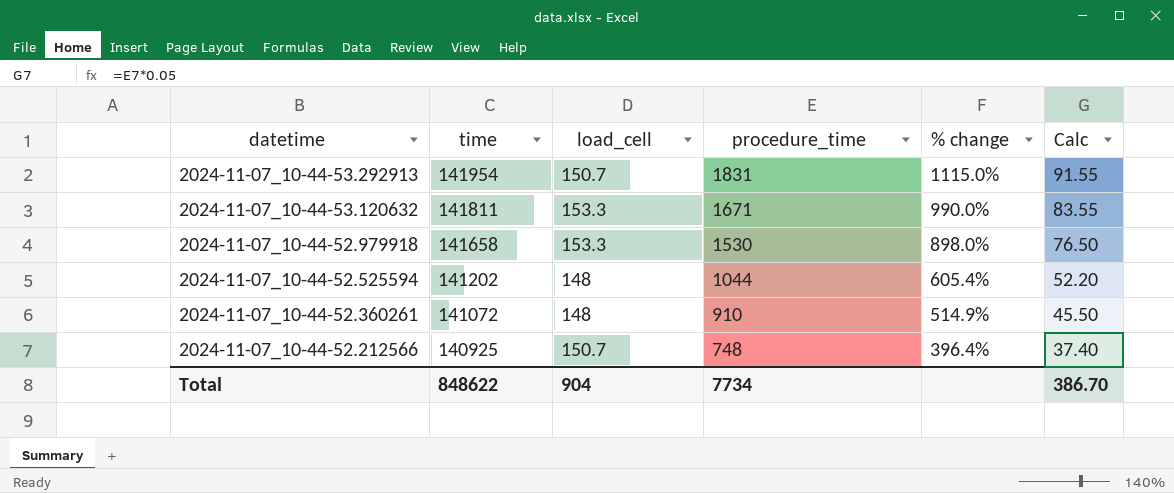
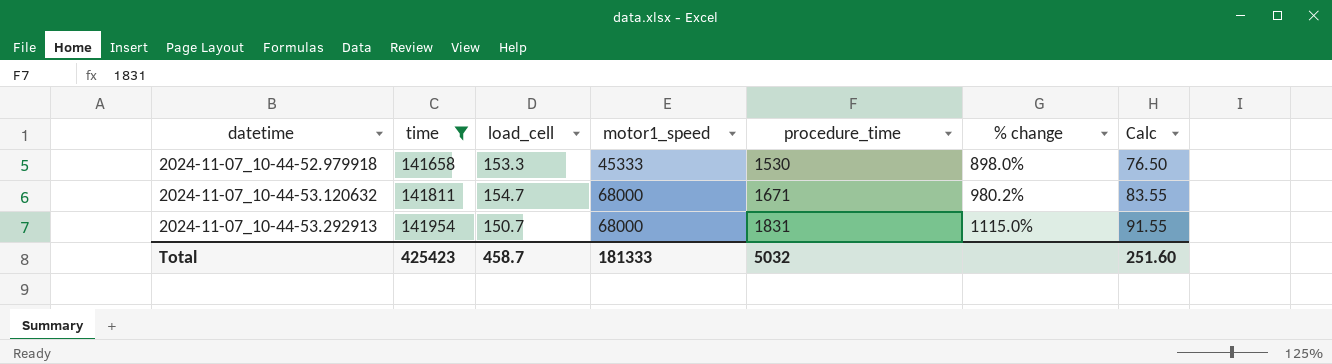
filter: none -> time >= 141658
row order: datetime descending -> datetime ascending
column motor1_speed | position: none -> 4
2024-11-07_10-44-53.120632 | load_cell: 153.3 -> 154.7
2024-11-07_10-44-53.120632 | % change: 990.0% -> 980.2%
Total | time: 848622 -> 425423
Total | load_cell: 904 -> 458.7
Total | procedure_time: 7734 -> 5032
Total | Calc: 386.70 -> 251.60

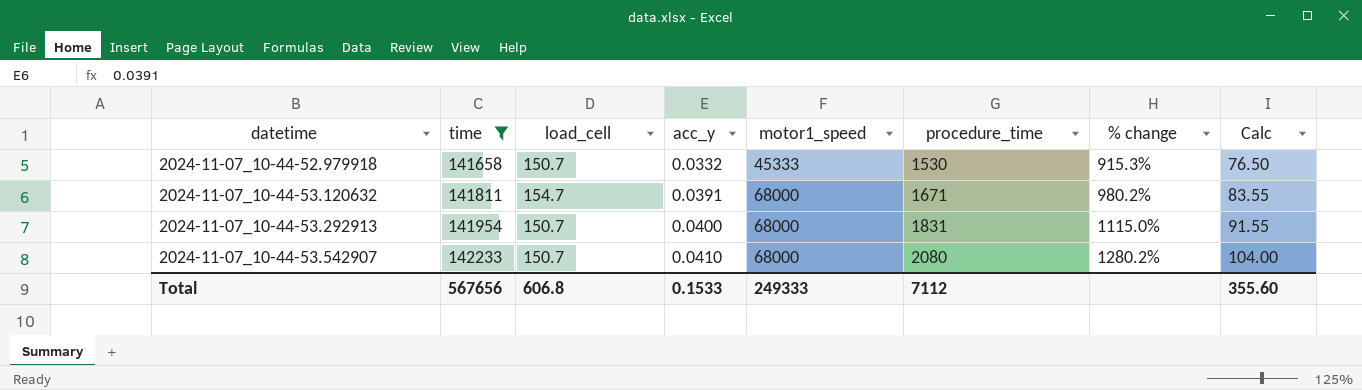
column acc_y | position: none -> 4
2024-11-07_10-44-52.979918 | load_cell: 153.3 -> 150.7
2024-11-07_10-44-52.979918 | % change: 898.0% -> 915.3%
row 2024-11-07_10-44-53.542907: none -> 142233 | 150.7 | 0.0410 | 68000 | 2080 | 1280.2% | 104.00
Total | time: 425423 -> 567656
Total | load_cell: 458.7 -> 606.8
Total | motor1_speed: 181333 -> 249333
Total | procedure_time: 5032 -> 7112
Total | Calc: 251.60 -> 355.60

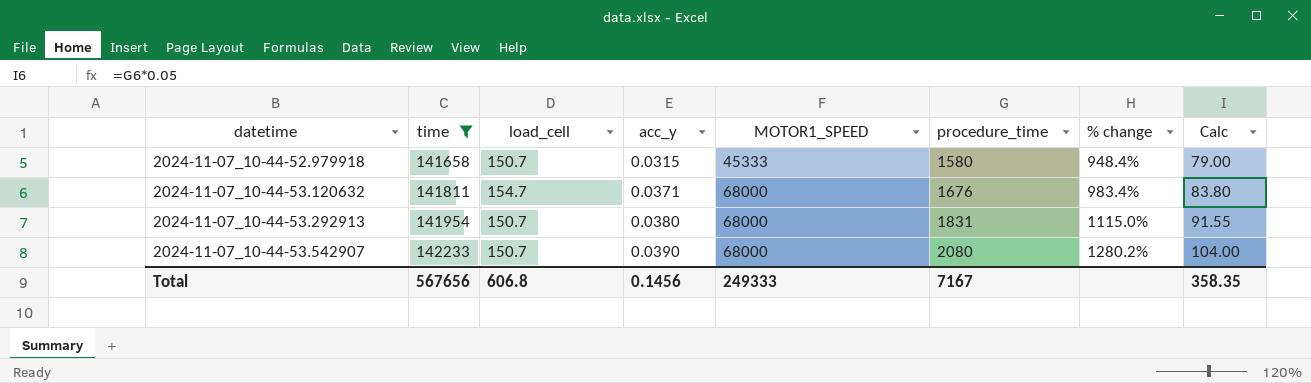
column name: motor1_speed -> MOTOR1_SPEED
2024-11-07_10-44-52.979918 | acc_y: 0.0332 -> 0.0315
2024-11-07_10-44-52.979918 | procedure_time: 1530 -> 1580
2024-11-07_10-44-52.979918 | % change: 915.3% -> 948.4%
2024-11-07_10-44-52.979918 | Calc: 76.50 -> 79.00
2024-11-07_10-44-53.120632 | acc_y: 0.0391 -> 0.0371
2024-11-07_10-44-53.120632 | procedure_time: 1671 -> 1676
2024-11-07_10-44-53.120632 | % change: 980.2% -> 983.4%
2024-11-07_10-44-53.120632 | Calc: 83.55 -> 83.80
2024-11-07_10-44-53.292913 | acc_y: 0.0400 -> 0.0380
2024-11-07_10-44-53.542907 | acc_y: 0.0410 -> 0.0390
Total | acc_y: 0.1533 -> 0.1456
Total | procedure_time: 7112 -> 7167
Total | Calc: 355.60 -> 358.35

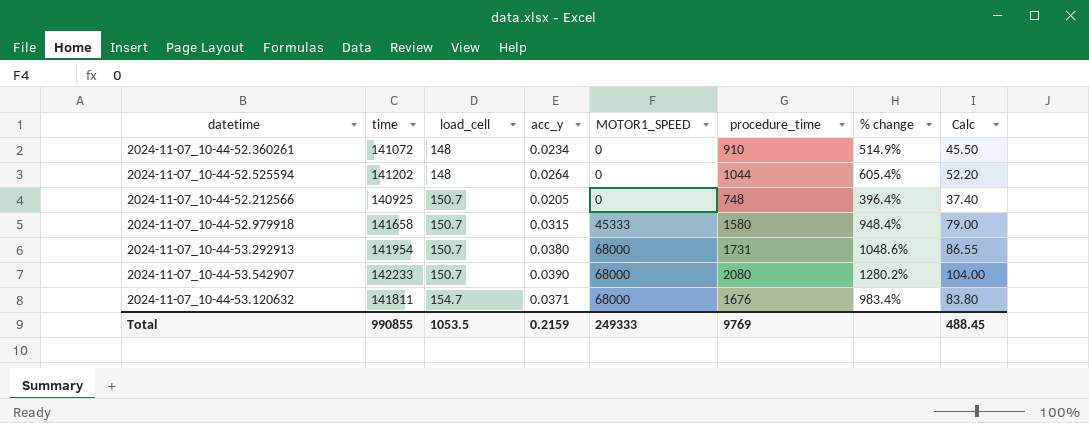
filter: time >= 141658 -> none
row order: datetime ascending -> load_cell ascending
2024-11-07_10-44-53.292913 | procedure_time: 1831 -> 1731
2024-11-07_10-44-53.292913 | % change: 1115.0% -> 1048.6%
2024-11-07_10-44-53.292913 | Calc: 91.55 -> 86.55
Total | time: 567656 -> 990855
Total | load_cell: 606.8 -> 1053.5
Total | acc_y: 0.1456 -> 0.2159
Total | procedure_time: 7167 -> 9769
Total | Calc: 358.35 -> 488.45

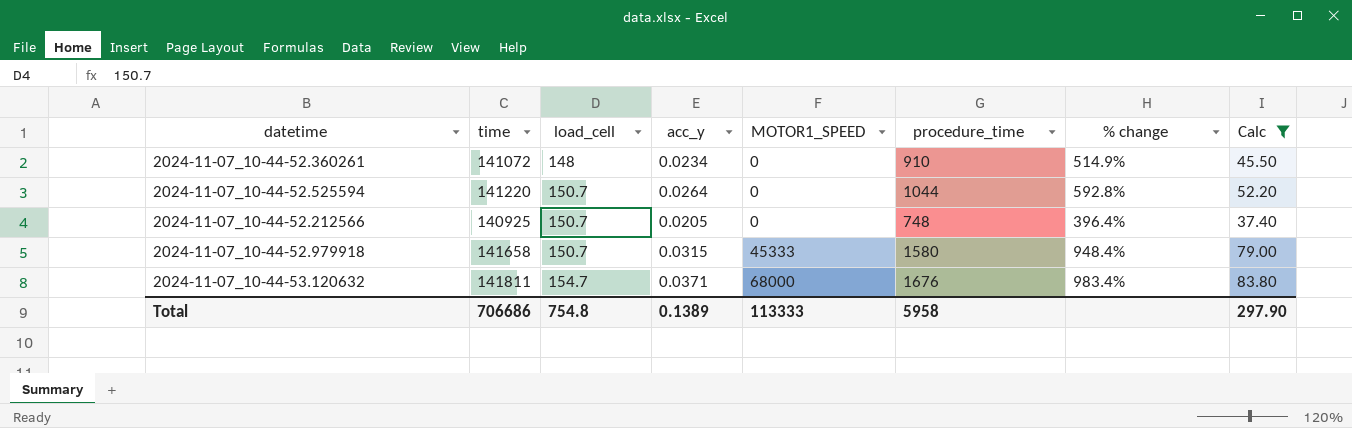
filter: none -> Calc <= 83.80
2024-11-07_10-44-52.525594 | time: 141202 -> 141220
2024-11-07_10-44-52.525594 | load_cell: 148 -> 150.7
2024-11-07_10-44-52.525594 | % change: 605.4% -> 592.8%
Total | time: 990855 -> 706686
Total | load_cell: 1053.5 -> 754.8
Total | acc_y: 0.2159 -> 0.1389
Total | MOTOR1_SPEED: 249333 -> 113333
Total | procedure_time: 9769 -> 5958
Total | Calc: 488.45 -> 297.90

